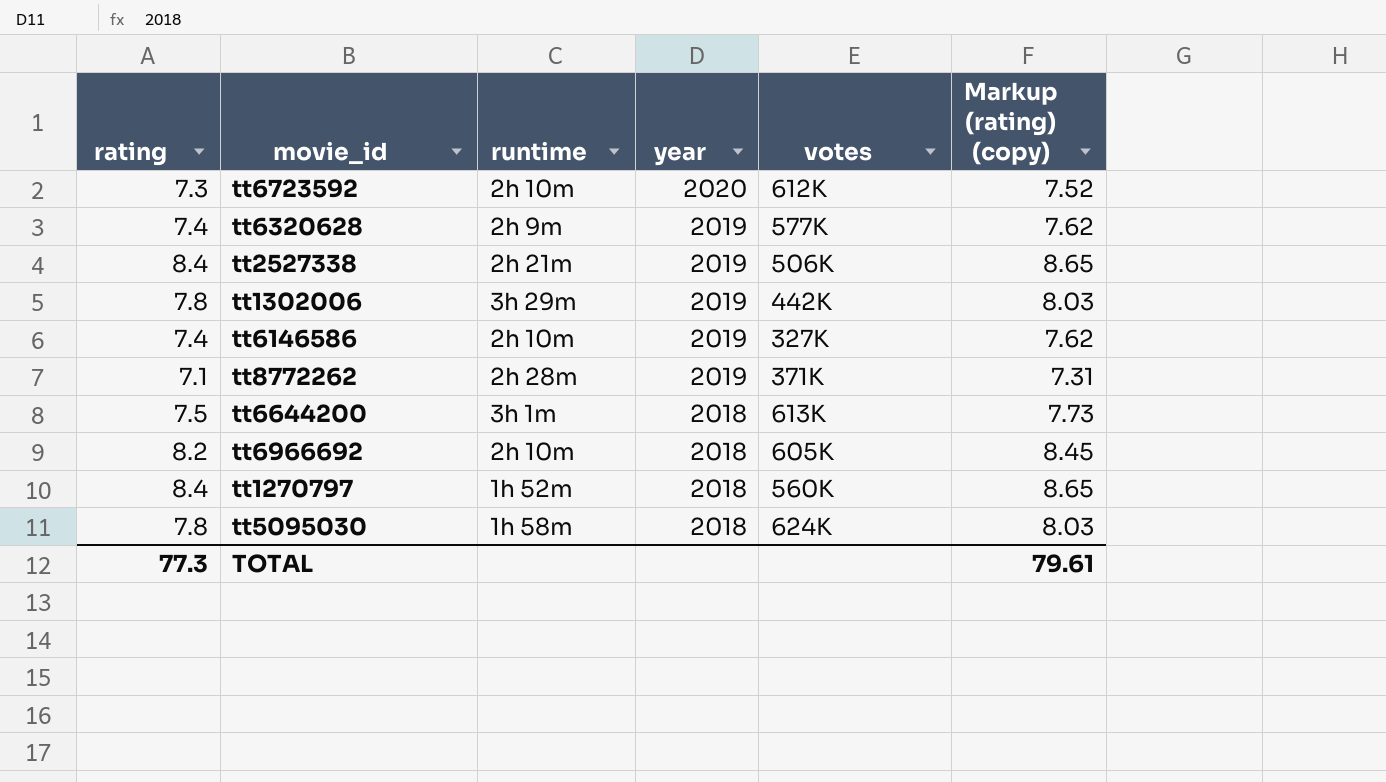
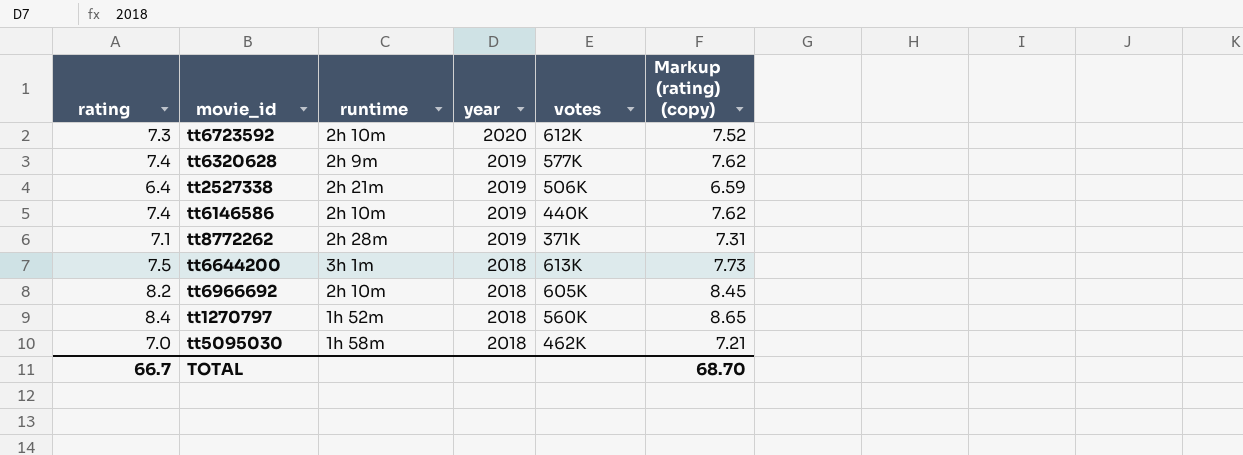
row tt1302006: 7.8 | 3h 29m | 2019 | 442K | 8.03 -> none
tt2527338 | rating: 8.4 -> 6.4
tt2527338 | Markup (rating) (copy): 8.65 -> 6.59
tt6146586 | votes: 327K -> 440K
tt5095030 | rating: 7.8 -> 7.0
tt5095030 | votes: 624K -> 462K
tt5095030 | Markup (rating) (copy): 8.03 -> 7.21
TOTAL | rating: 77.3 -> 66.7
TOTAL | Markup (rating) (copy): 79.61 -> 68.70

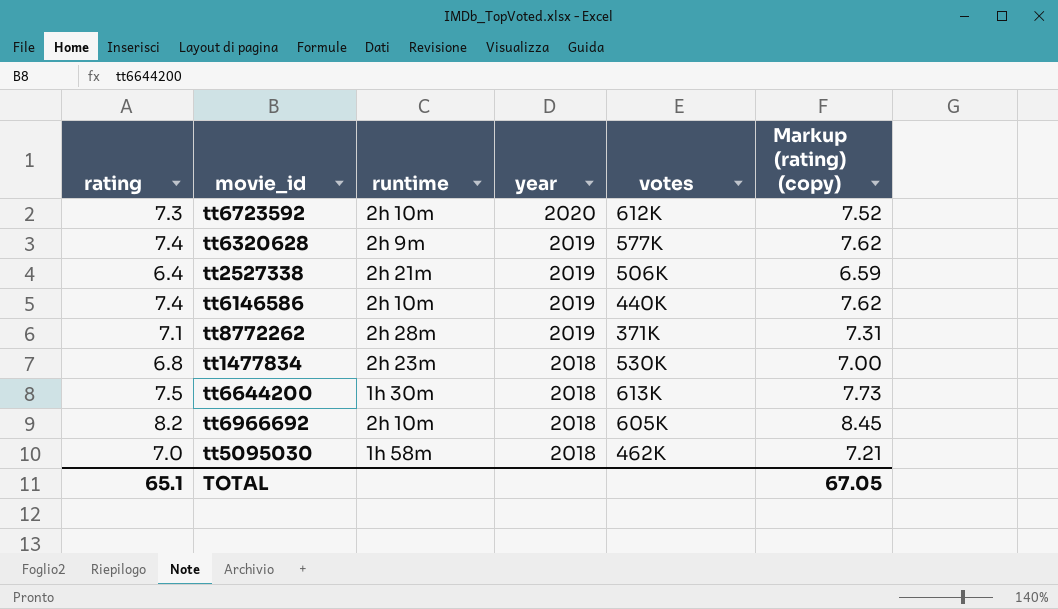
row tt1270797: 8.4 | 1h 52m | 2018 | 560K | 8.65 -> none
row tt1477834: none -> 6.8 | 2h 23m | 2018 | 530K | 7.00
tt6644200 | runtime: 3h 1m -> 1h 30m
TOTAL | rating: 66.7 -> 65.1
TOTAL | Markup (rating) (copy): 68.70 -> 67.05

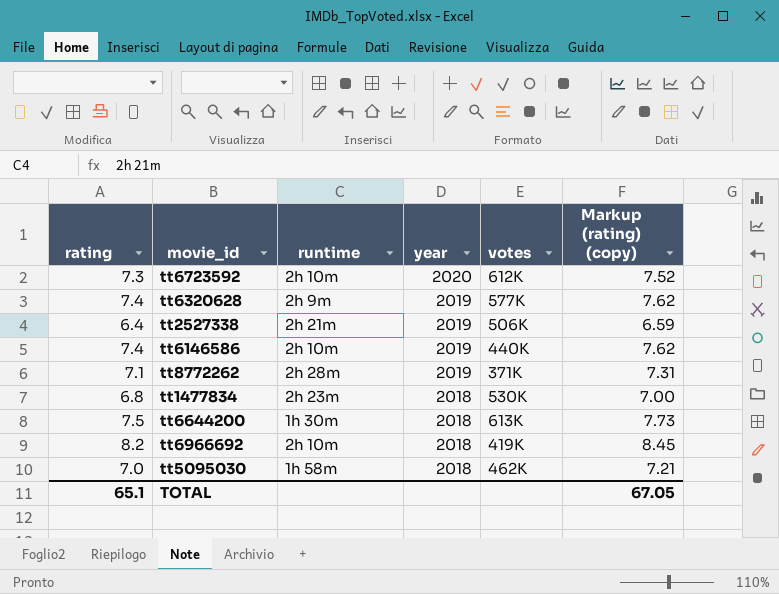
tt6966692 | votes: 605K -> 419K

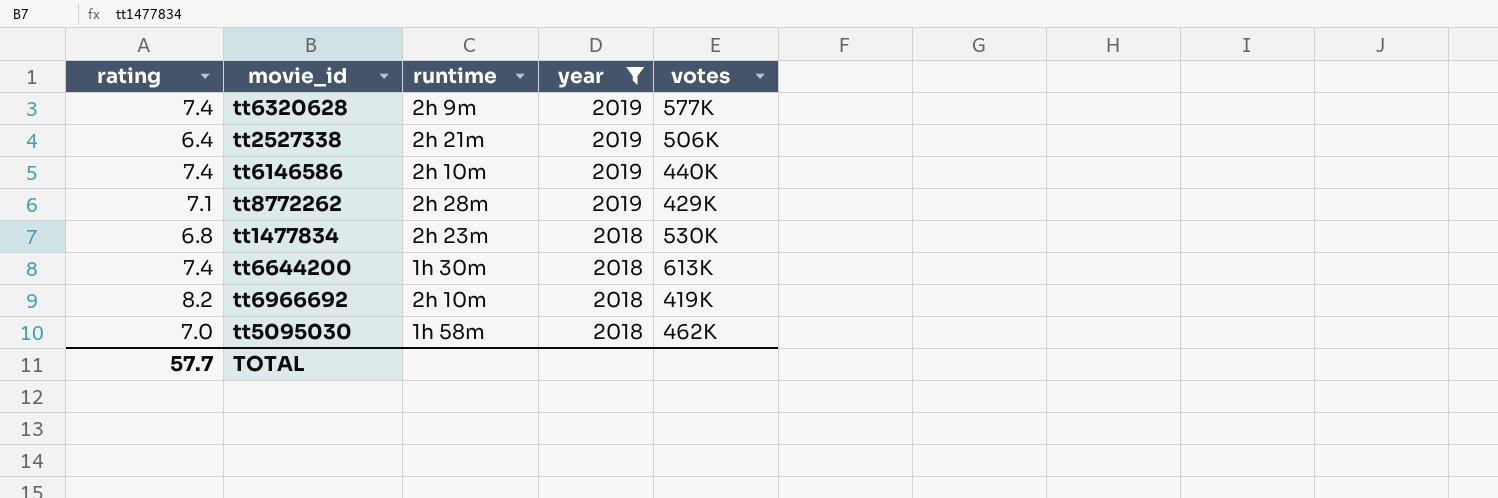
filter: none -> year != 2020
column Markup (rating) (copy) | formula: [rating] * 1.03 -> none
tt8772262 | votes: 371K -> 429K
tt6644200 | rating: 7.5 -> 7.4
TOTAL | rating: 65.1 -> 57.7

